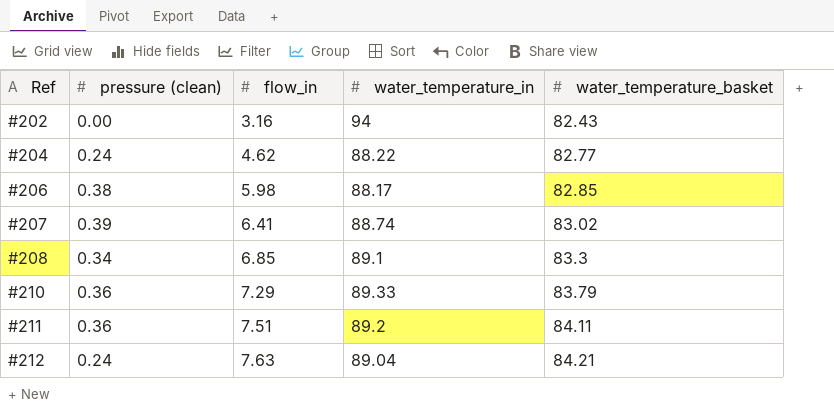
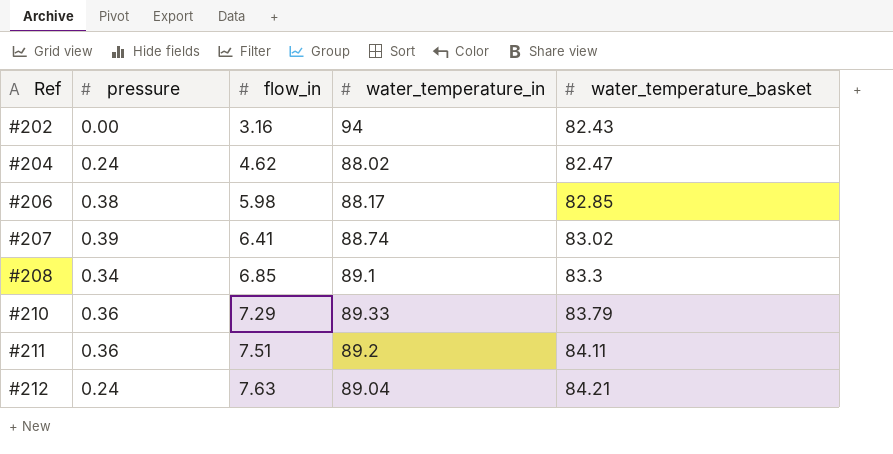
column name: pressure (clean) -> pressure
#204 | water_temperature_in: 88.22 -> 88.02
#204 | water_temperature_basket: 82.77 -> 82.47

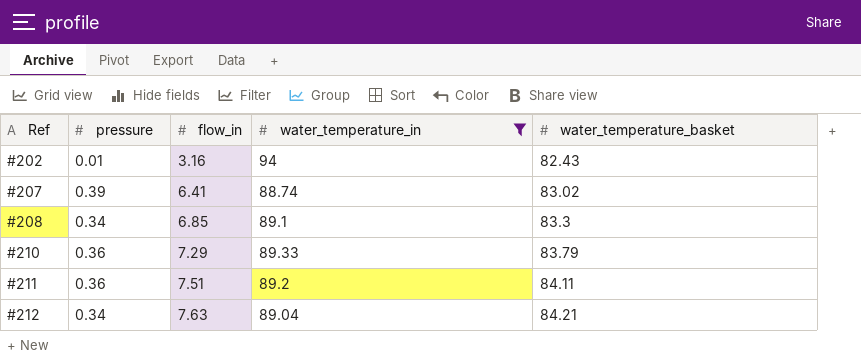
filter: none -> water_temperature_in >= 88.74
#202 | pressure: 0.00 -> 0.01
#212 | pressure: 0.24 -> 0.34

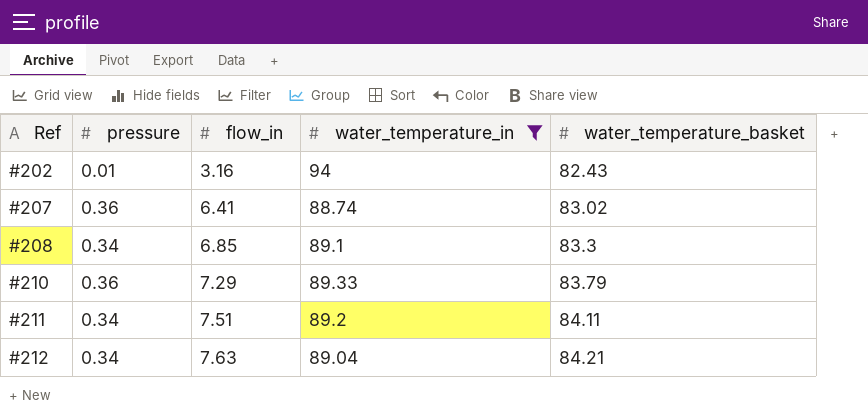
#207 | pressure: 0.39 -> 0.36
#211 | pressure: 0.36 -> 0.34

